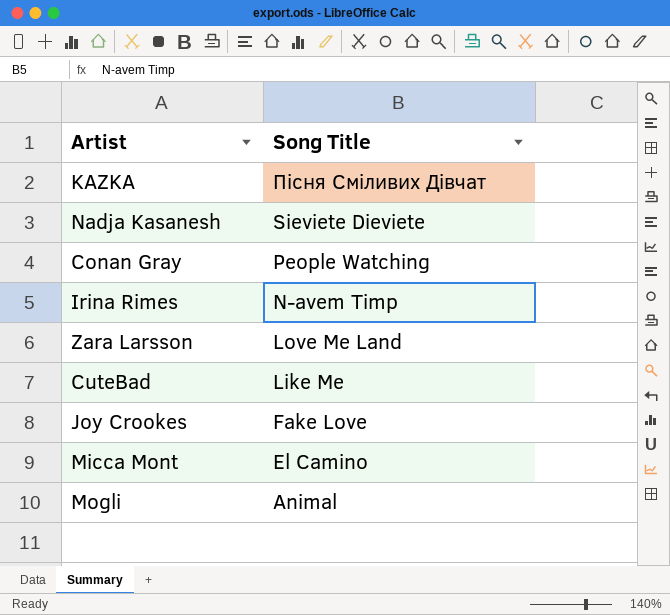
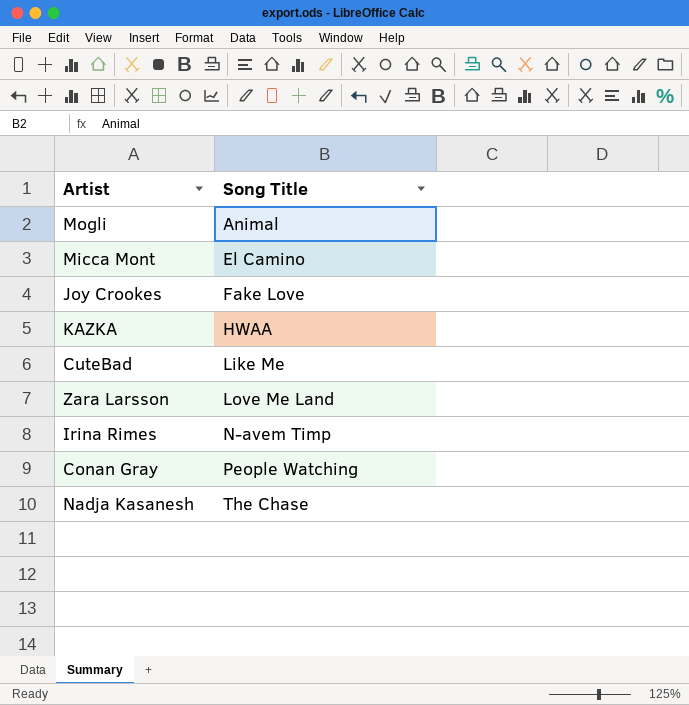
row order: Song Title descending -> Song Title ascending
KAZKA | Song Title: Пісня Сміливих Дівчат -> HWAA
Nadja Kasanesh | Song Title: Sieviete Dieviete -> The Chase

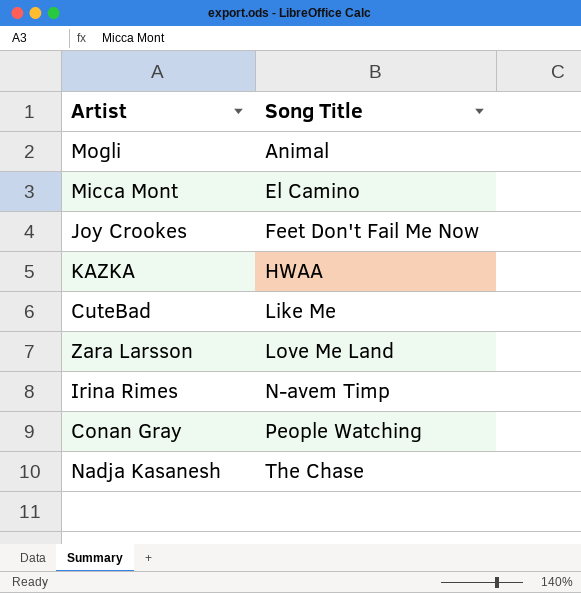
Joy Crookes | Song Title: Fake Love -> Feet Don't Fail Me Now

